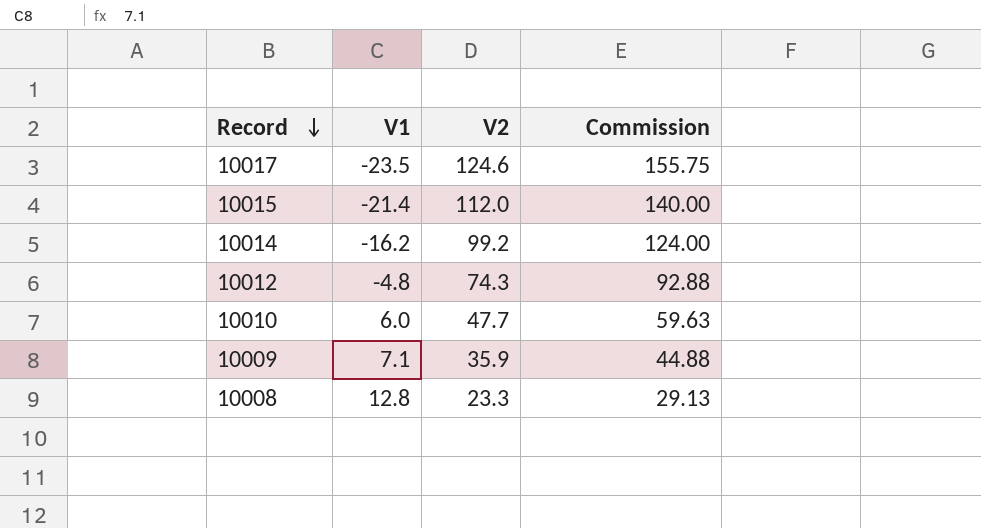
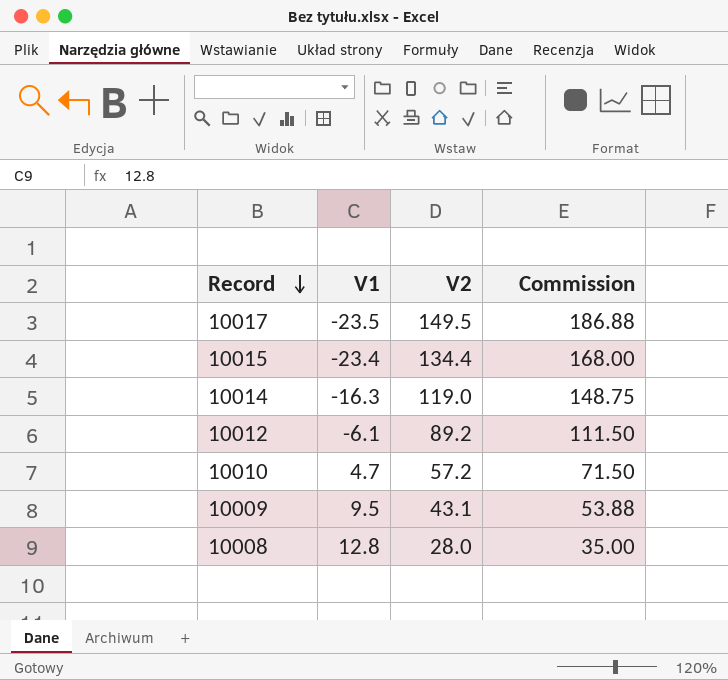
10017 | V2: 124.6 -> 149.5
10017 | Commission: 155.75 -> 186.88
10015 | V1: -21.4 -> -23.4
10015 | V2: 112.0 -> 134.4
10015 | Commission: 140.00 -> 168.00
10014 | V1: -16.2 -> -16.3
10014 | V2: 99.2 -> 119.0
10014 | Commission: 124.00 -> 148.75
10012 | V1: -4.8 -> -6.1
10012 | V2: 74.3 -> 89.2
10012 | Commission: 92.88 -> 111.50
10010 | V1: 6.0 -> 4.7
10010 | V2: 47.7 -> 57.2
10010 | Commission: 59.63 -> 71.50
10009 | V1: 7.1 -> 9.5
10009 | V2: 35.9 -> 43.1
10009 | Commission: 44.88 -> 53.88
10008 | V2: 23.3 -> 28.0
10008 | Commission: 29.13 -> 35.00

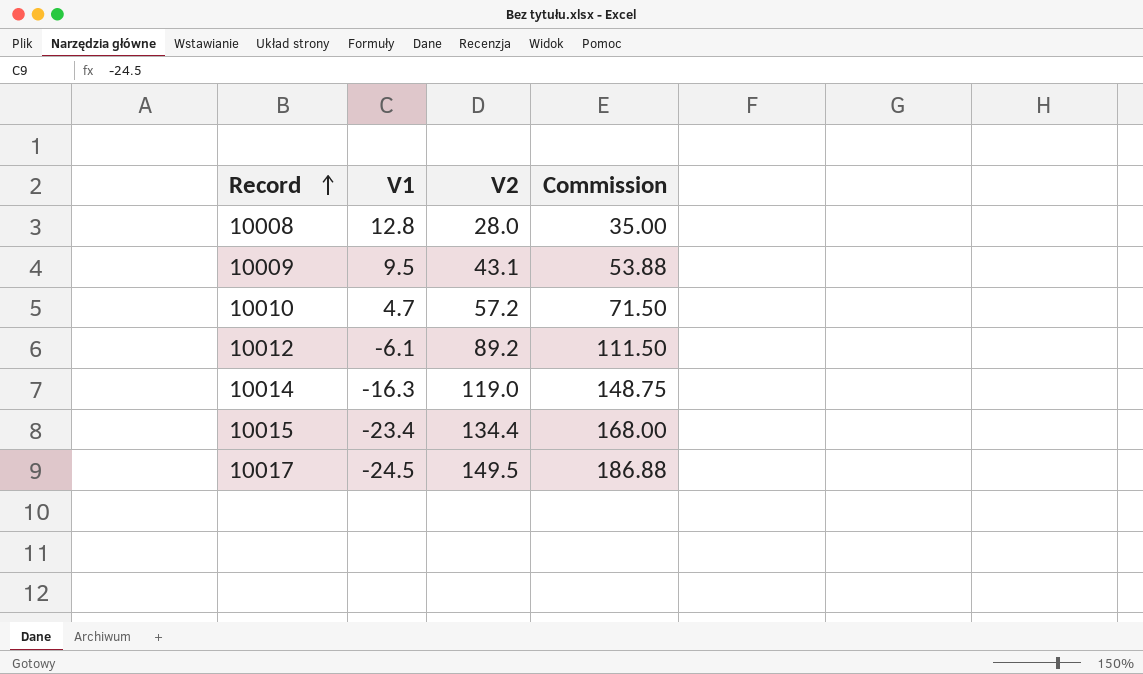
row order: Record descending -> Record ascending
10017 | V1: -23.5 -> -24.5

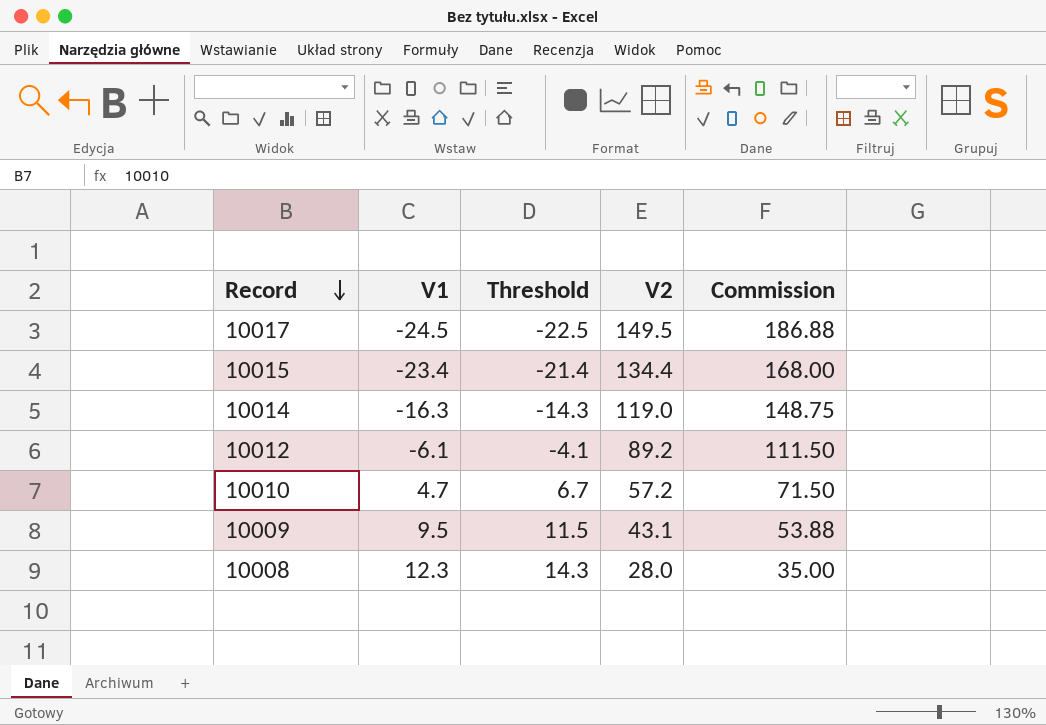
row order: Record ascending -> Record descending
column Threshold | formula: none -> [V1] + 2
10008 | V1: 12.8 -> 12.3

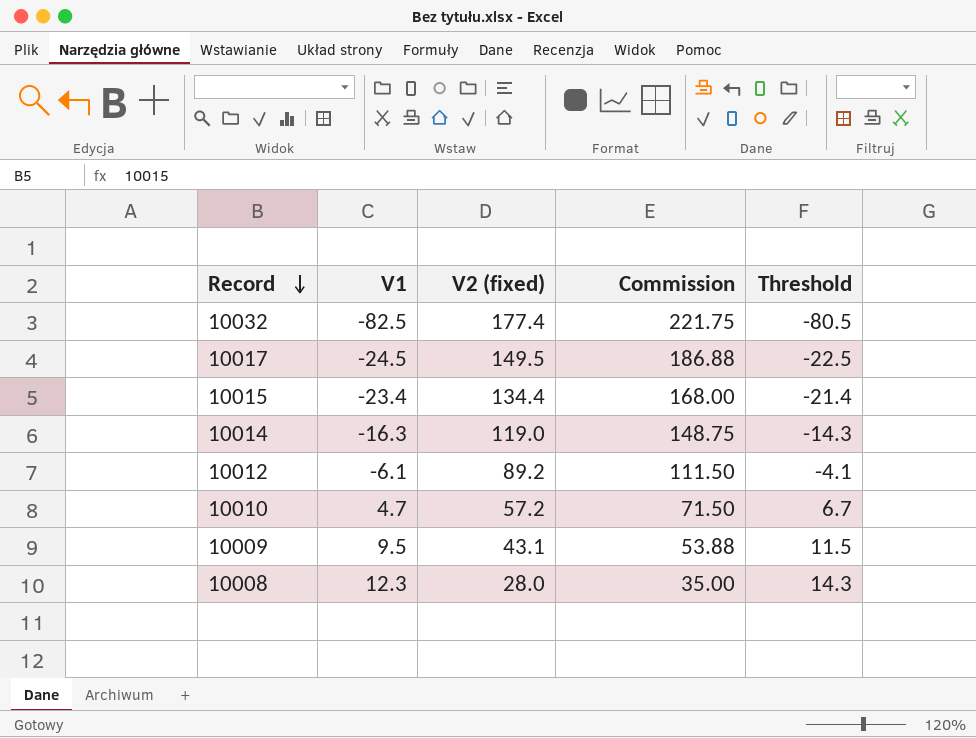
column name: V2 -> V2 (fixed)
column Threshold | position: 3 -> 5
row 10032: none -> -82.5 | 177.4 | 221.75 | -80.5

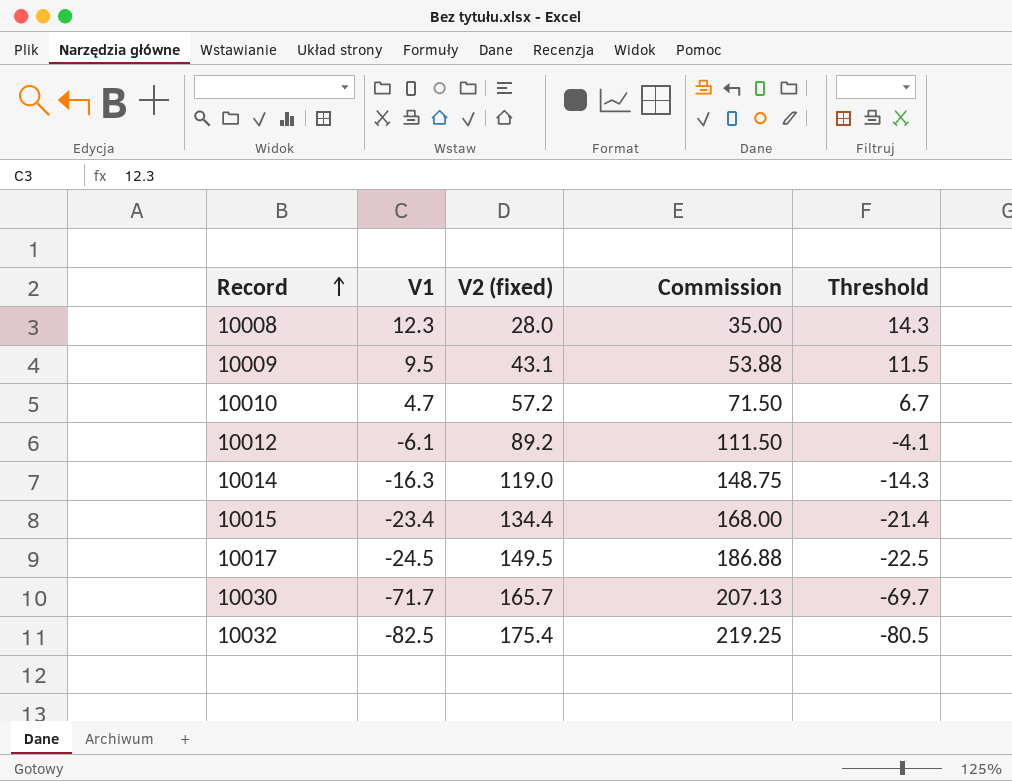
row order: Record descending -> Record ascending
row 10030: none -> -71.7 | 165.7 | 207.13 | -69.7
10032 | V2 (fixed): 177.4 -> 175.4
10032 | Commission: 221.75 -> 219.25

